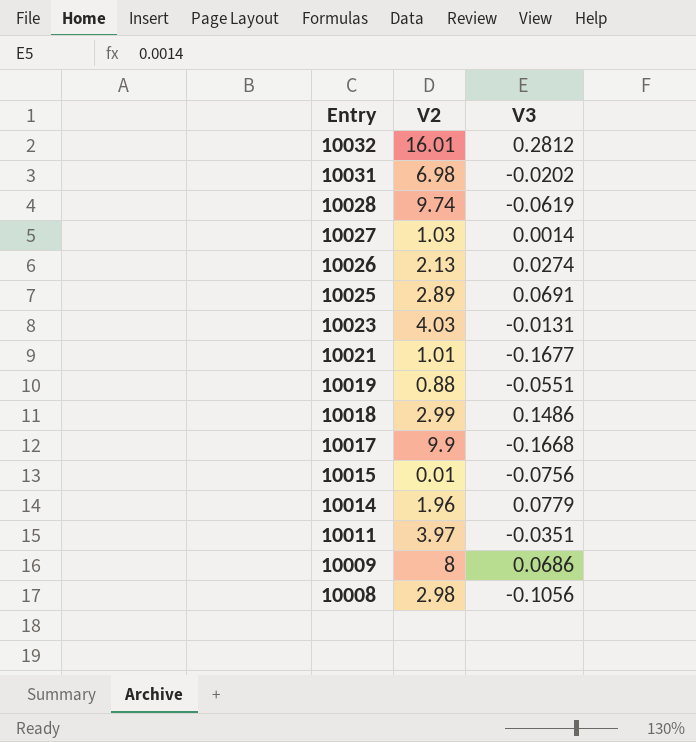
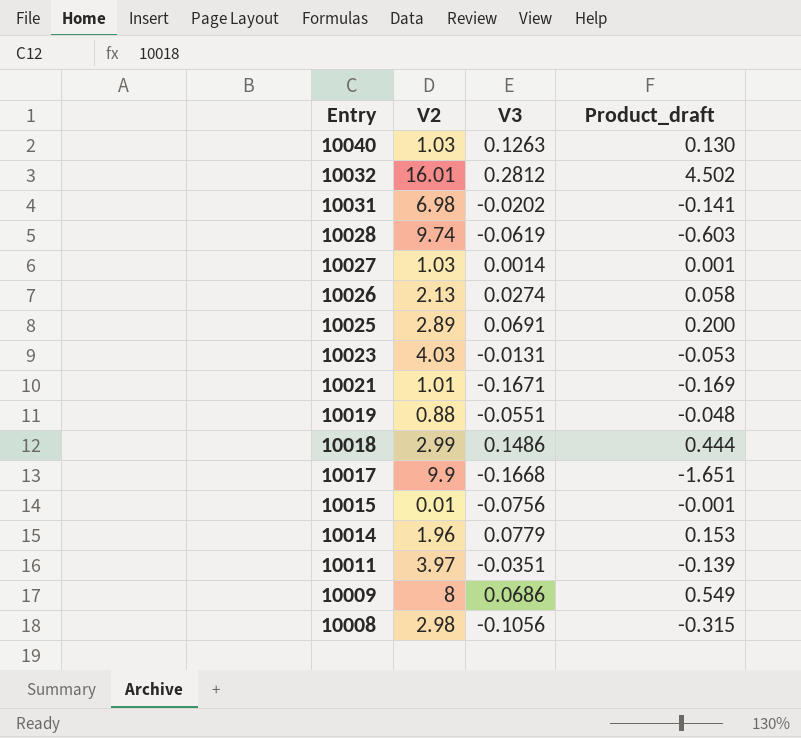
column Product_draft | formula: none -> [V2] * [V3]
row 10040: none -> 1.03 | 0.1263 | 0.130
10021 | V3: -0.1677 -> -0.1671

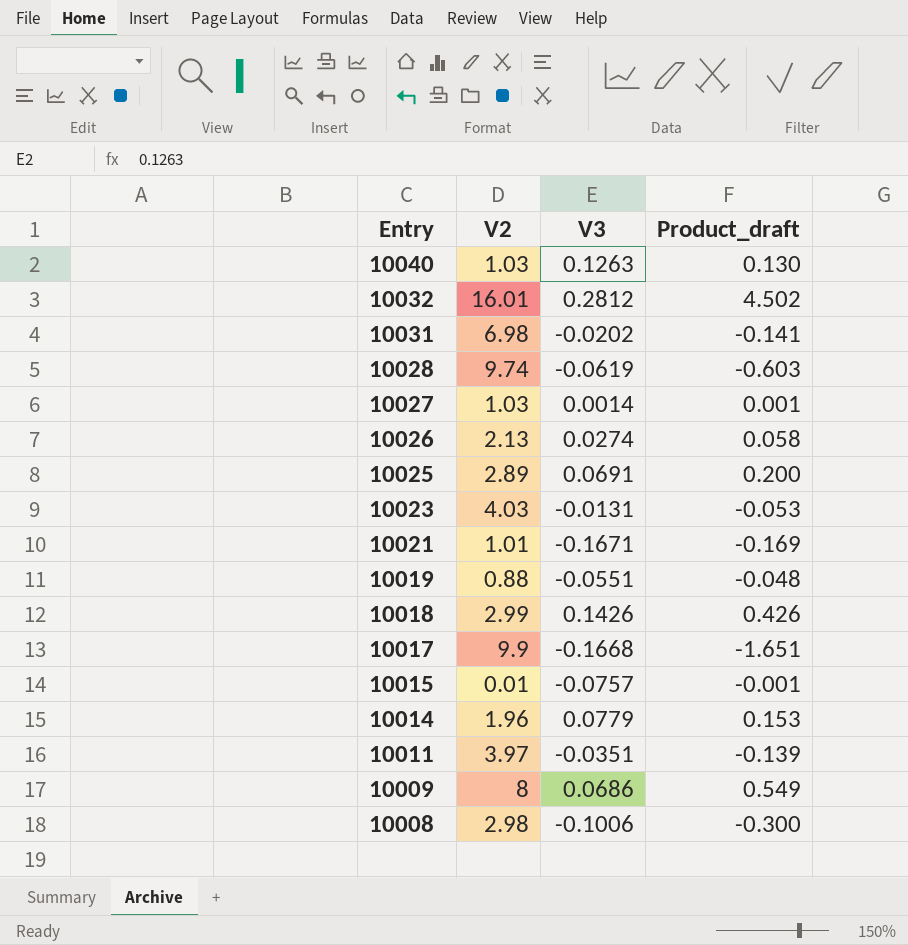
10018 | V3: 0.1486 -> 0.1426
10018 | Product_draft: 0.444 -> 0.426
10015 | V3: -0.0756 -> -0.0757
10008 | V3: -0.1056 -> -0.1006
10008 | Product_draft: -0.315 -> -0.300

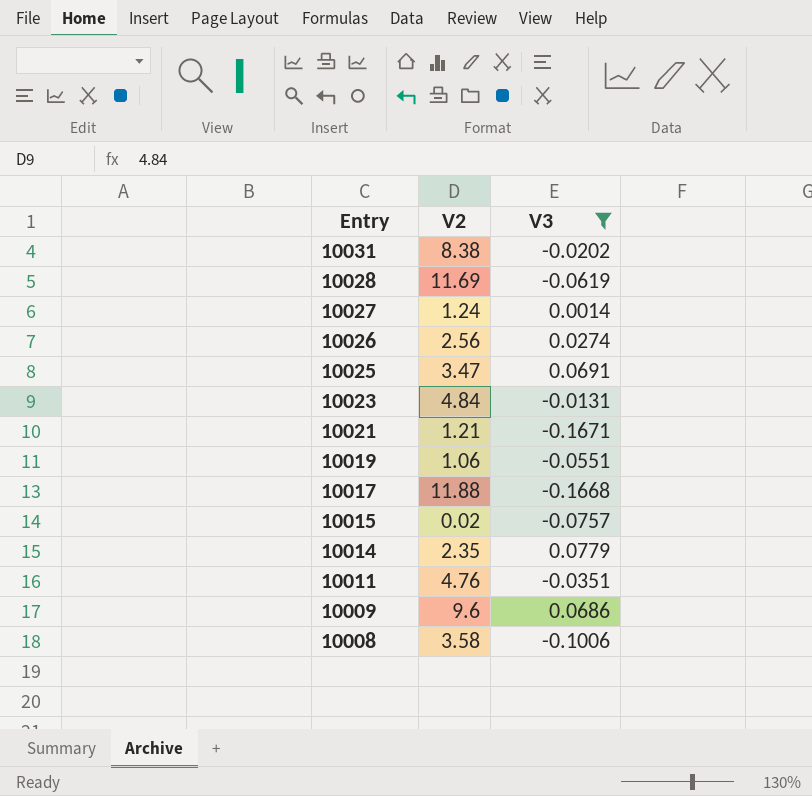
filter: none -> V3 <= 0.0779
column Product_draft | formula: [V2] * [V3] -> none
10031 | V2: 6.98 -> 8.38
10028 | V2: 9.74 -> 11.69
10027 | V2: 1.03 -> 1.24
10026 | V2: 2.13 -> 2.56
10025 | V2: 2.89 -> 3.47
10023 | V2: 4.03 -> 4.84
10021 | V2: 1.01 -> 1.21
10019 | V2: 0.88 -> 1.06
10017 | V2: 9.9 -> 11.88
10015 | V2: 0.01 -> 0.02
10014 | V2: 1.96 -> 2.35
10011 | V2: 3.97 -> 4.76
10009 | V2: 8 -> 9.6
10008 | V2: 2.98 -> 3.58

